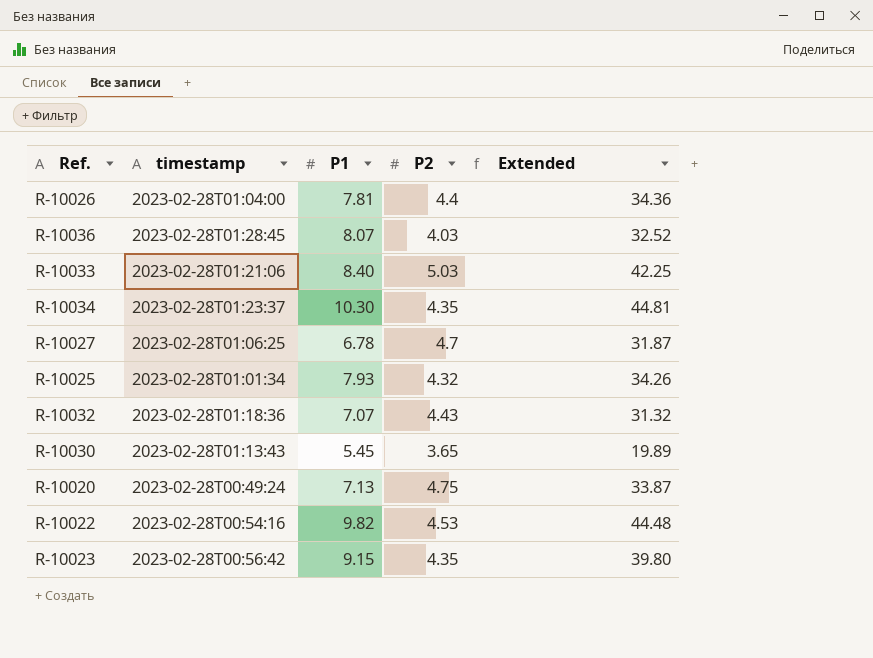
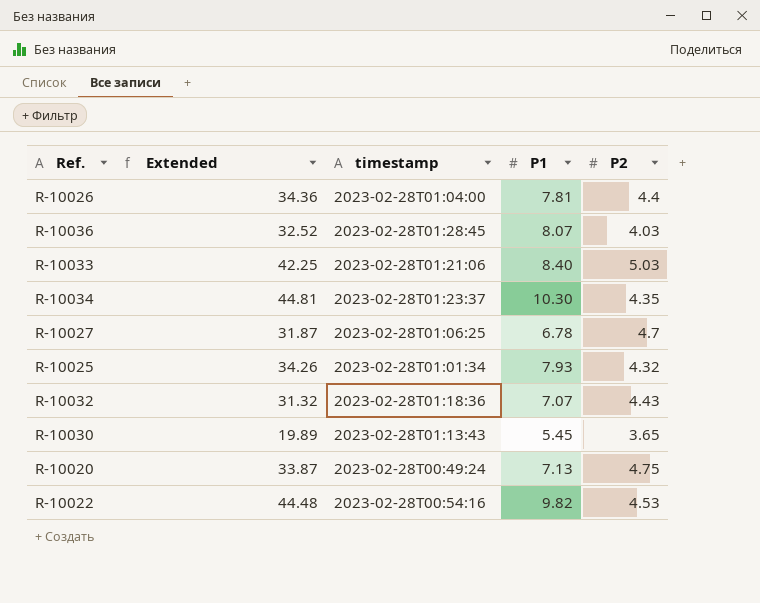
column Extended | position: 5 -> 2
row R-10023: 2023-02-28T00:56:42 | 9.15 | 4.35 | 39.80 -> none

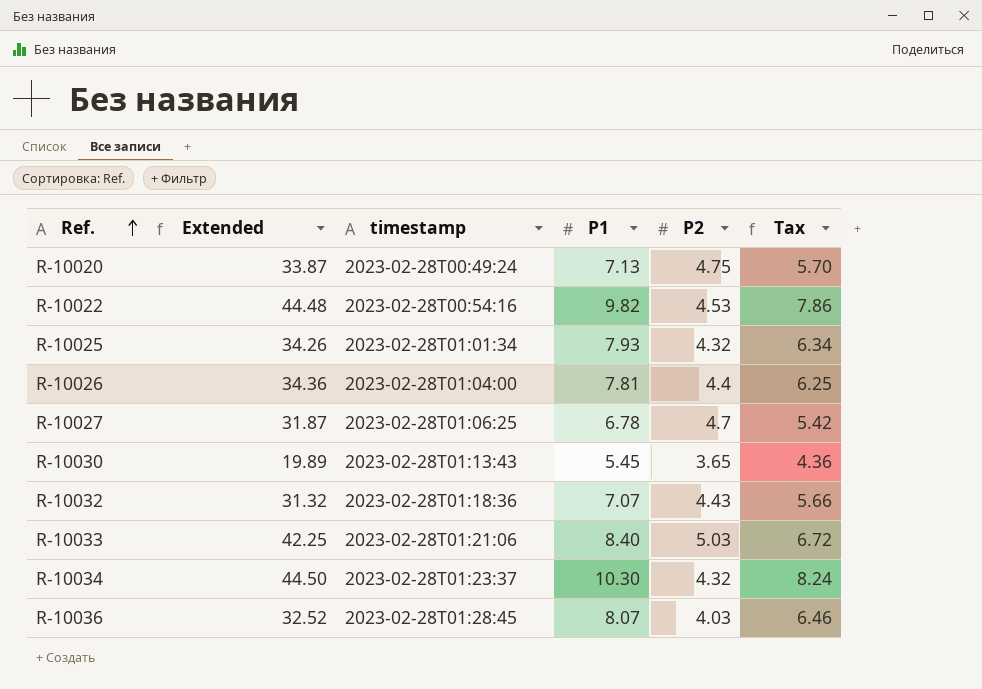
row order: none -> Ref. ascending
column Tax | formula: none -> [P1] * 0.8
R-10034 | Extended: 44.81 -> 44.50
R-10034 | P2: 4.35 -> 4.32

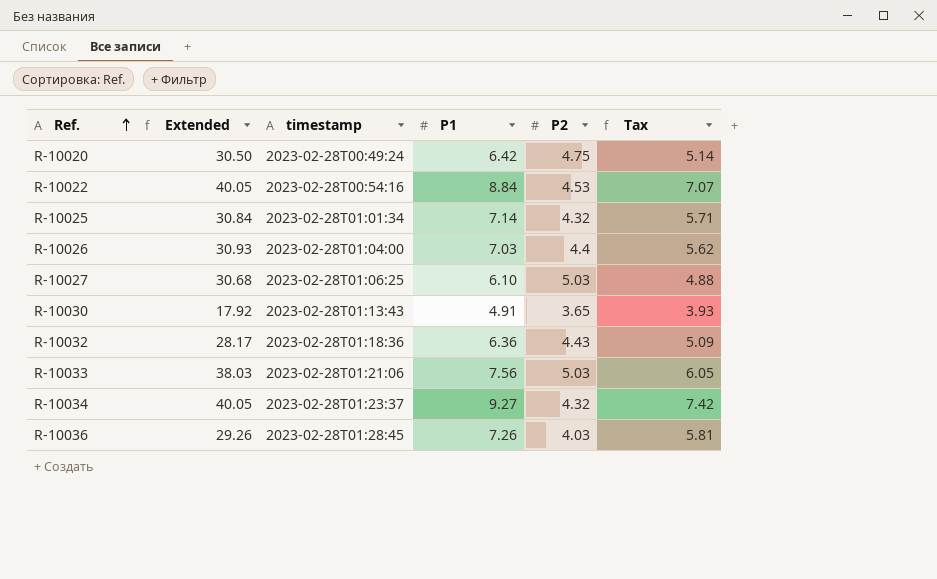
R-10020 | Extended: 33.87 -> 30.50
R-10020 | P1: 7.13 -> 6.42
R-10020 | Tax: 5.70 -> 5.14
R-10022 | Extended: 44.48 -> 40.05
R-10022 | P1: 9.82 -> 8.84
R-10022 | Tax: 7.86 -> 7.07
R-10025 | Extended: 34.26 -> 30.84
R-10025 | P1: 7.93 -> 7.14
R-10025 | Tax: 6.34 -> 5.71
R-10026 | Extended: 34.36 -> 30.93
R-10026 | P1: 7.81 -> 7.03
R-10026 | Tax: 6.25 -> 5.62
R-10027 | Extended: 31.87 -> 30.68
R-10027 | P1: 6.78 -> 6.10
R-10027 | P2: 4.7 -> 5.03
R-10027 | Tax: 5.42 -> 4.88
R-10030 | Extended: 19.89 -> 17.92
R-10030 | P1: 5.45 -> 4.91
R-10030 | Tax: 4.36 -> 3.93
R-10032 | Extended: 31.32 -> 28.17
R-10032 | P1: 7.07 -> 6.36
R-10032 | Tax: 5.66 -> 5.09
R-10033 | Extended: 42.25 -> 38.03
R-10033 | P1: 8.40 -> 7.56
R-10033 | Tax: 6.72 -> 6.05
R-10034 | Extended: 44.50 -> 40.05
R-10034 | P1: 10.30 -> 9.27
R-10034 | Tax: 8.24 -> 7.42
R-10036 | Extended: 32.52 -> 29.26
R-10036 | P1: 8.07 -> 7.26
R-10036 | Tax: 6.46 -> 5.81

